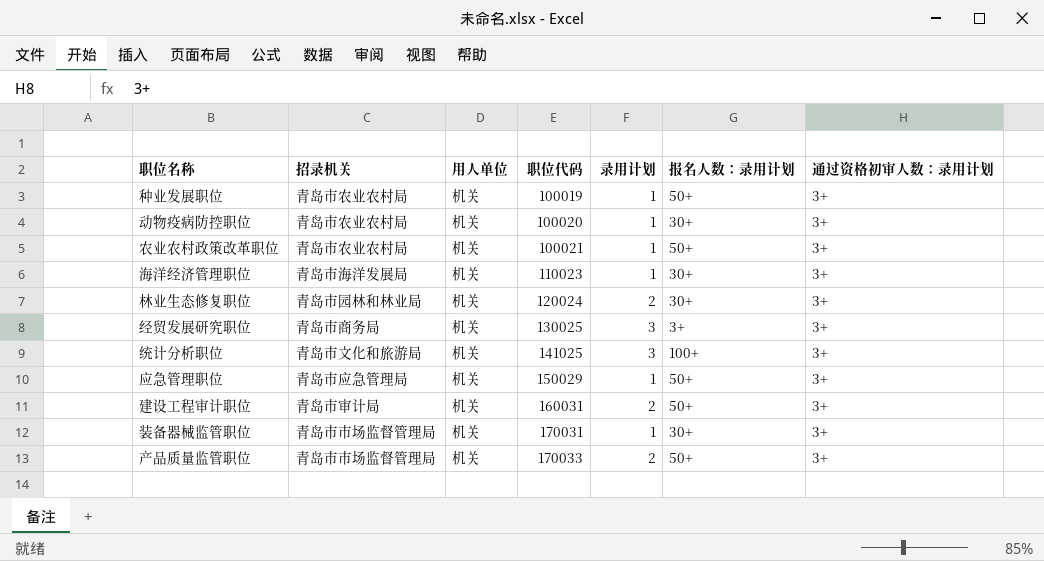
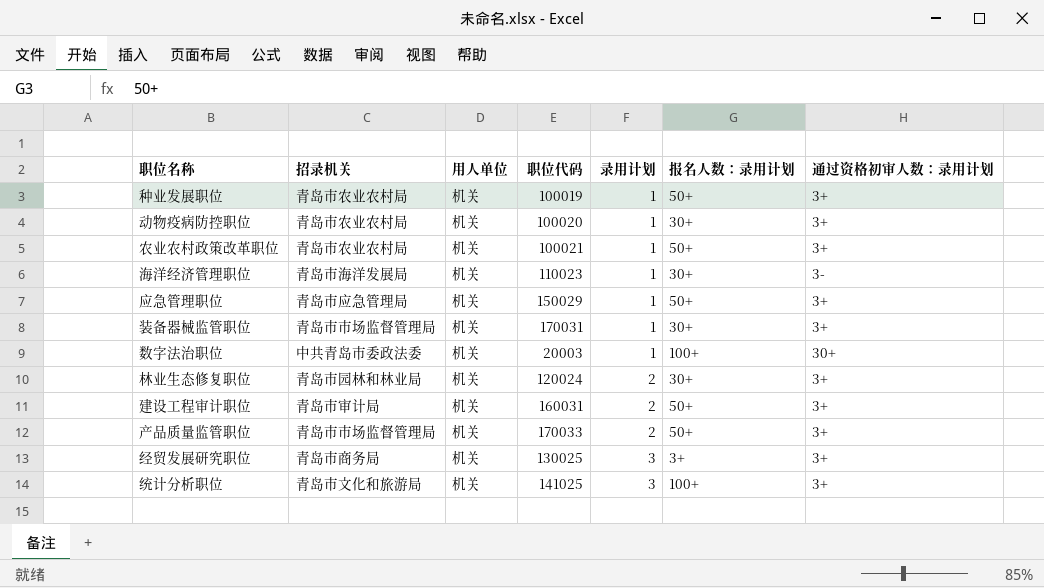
row order: 职位代码 ascending -> 录用计划 ascending
海洋经济管理职位 | 通过资格初审人数：录用计划: 3+ -> 3-
row 数字法治职位: none -> 中共青岛市委政法委 | 机关 | 20003 | 1 | 100+ | 30+

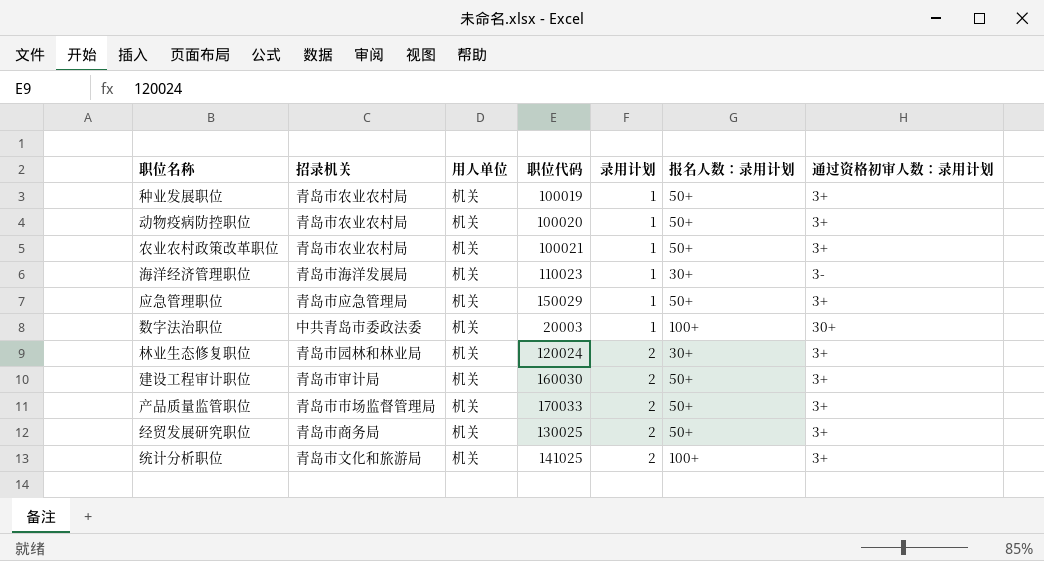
row 装备器械监管职位: 青岛市市场监督管理局 | 机关 | 170031 | 1 | 30+ | 3+ -> none
动物疫病防控职位 | 报名人数：录用计划: 30+ -> 50+
建设工程审计职位 | 职位代码: 160031 -> 160030
经贸发展研究职位 | 录用计划: 3 -> 2
经贸发展研究职位 | 报名人数：录用计划: 3+ -> 50+
统计分析职位 | 录用计划: 3 -> 2

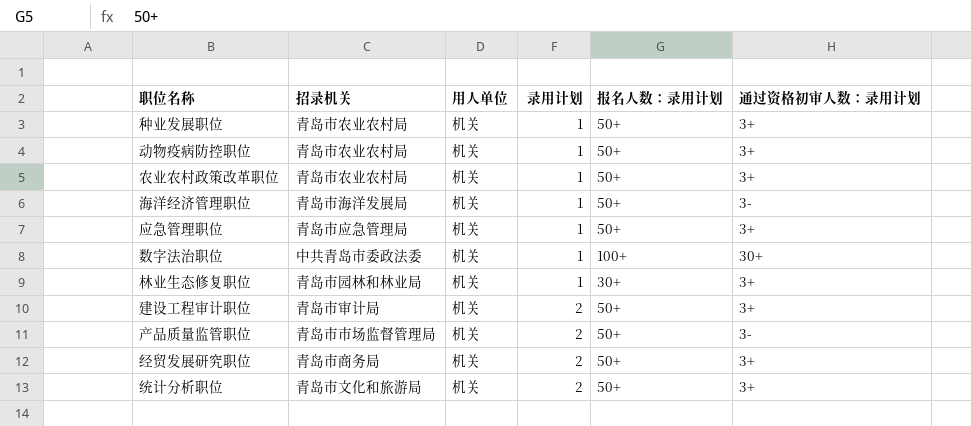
column 职位代码 | position: 4 -> none
海洋经济管理职位 | 报名人数：录用计划: 30+ -> 50+
林业生态修复职位 | 录用计划: 2 -> 1
产品质量监管职位 | 通过资格初审人数：录用计划: 3+ -> 3-
统计分析职位 | 报名人数：录用计划: 100+ -> 50+

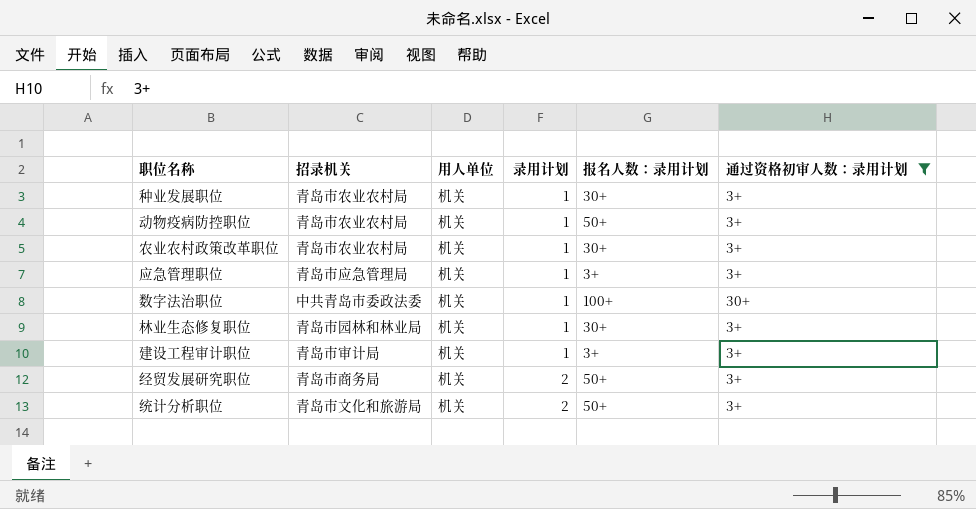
filter: none -> 通过资格初审人数：录用计划 != 3-
种业发展职位 | 报名人数：录用计划: 50+ -> 30+
农业农村政策改革职位 | 报名人数：录用计划: 50+ -> 30+
应急管理职位 | 报名人数：录用计划: 50+ -> 3+
建设工程审计职位 | 录用计划: 2 -> 1
建设工程审计职位 | 报名人数：录用计划: 50+ -> 3+

